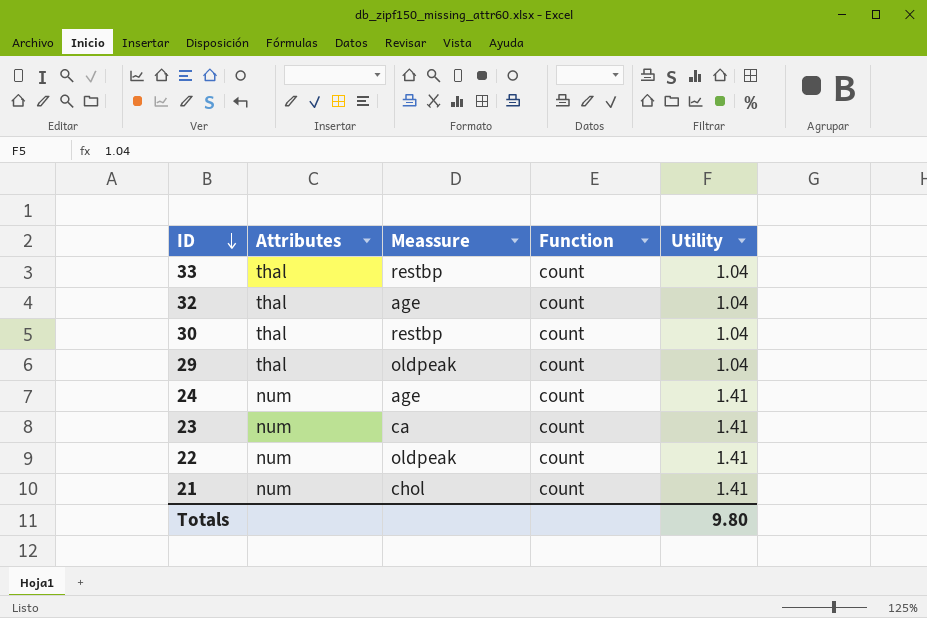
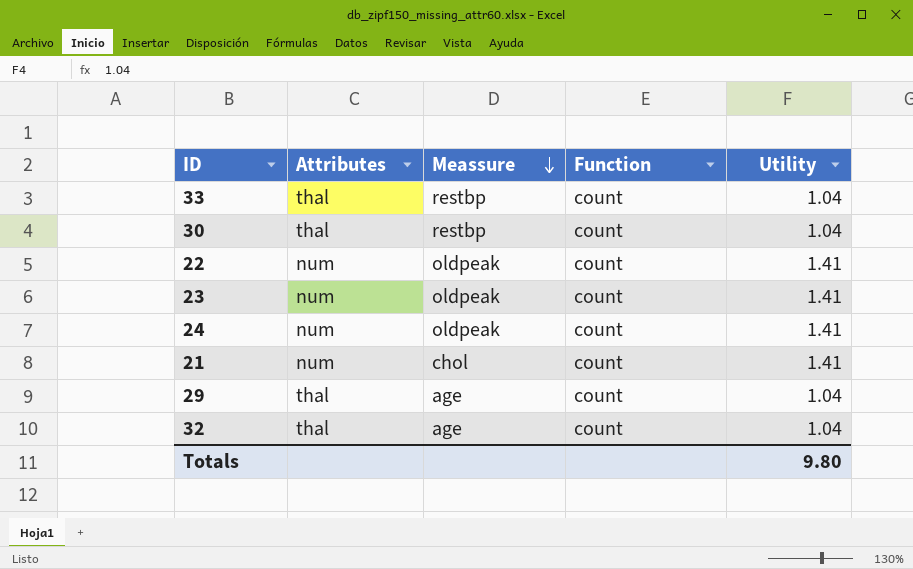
row order: ID descending -> Meassure descending
23 | Meassure: ca -> oldpeak
24 | Meassure: age -> oldpeak
29 | Meassure: oldpeak -> age

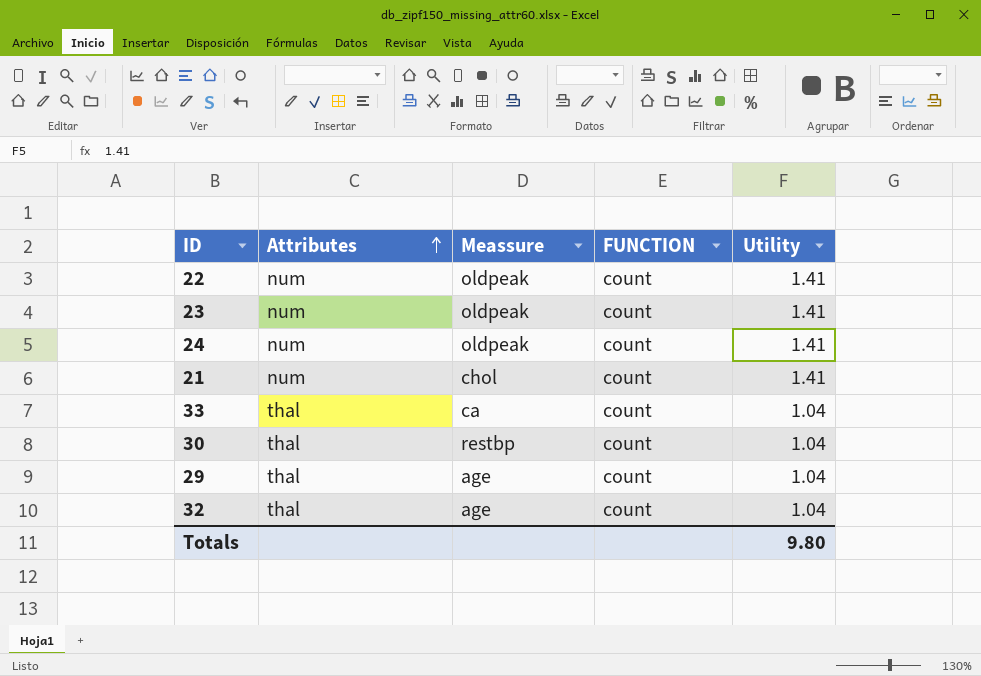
row order: Meassure descending -> Attributes ascending
column name: Function -> FUNCTION
33 | Meassure: restbp -> ca

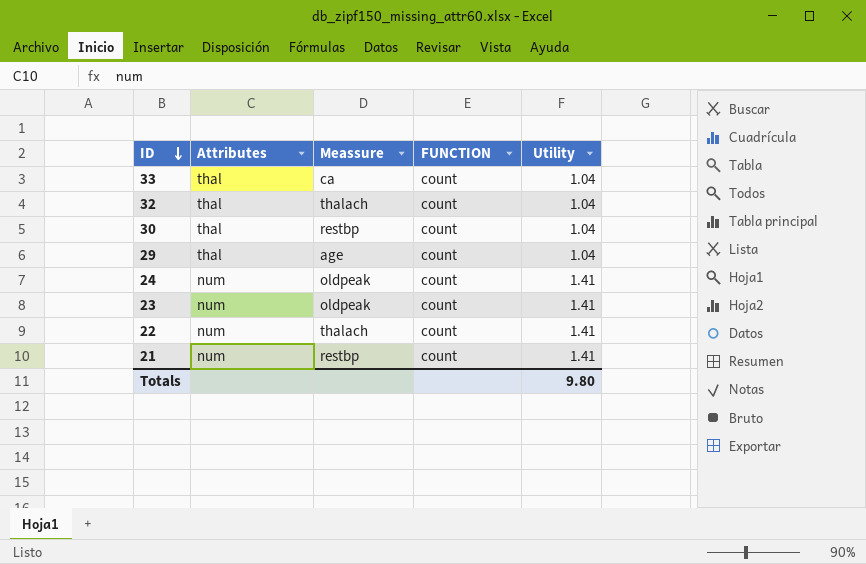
row order: Attributes ascending -> ID descending
32 | Meassure: age -> thalach
22 | Meassure: oldpeak -> thalach
21 | Meassure: chol -> restbp

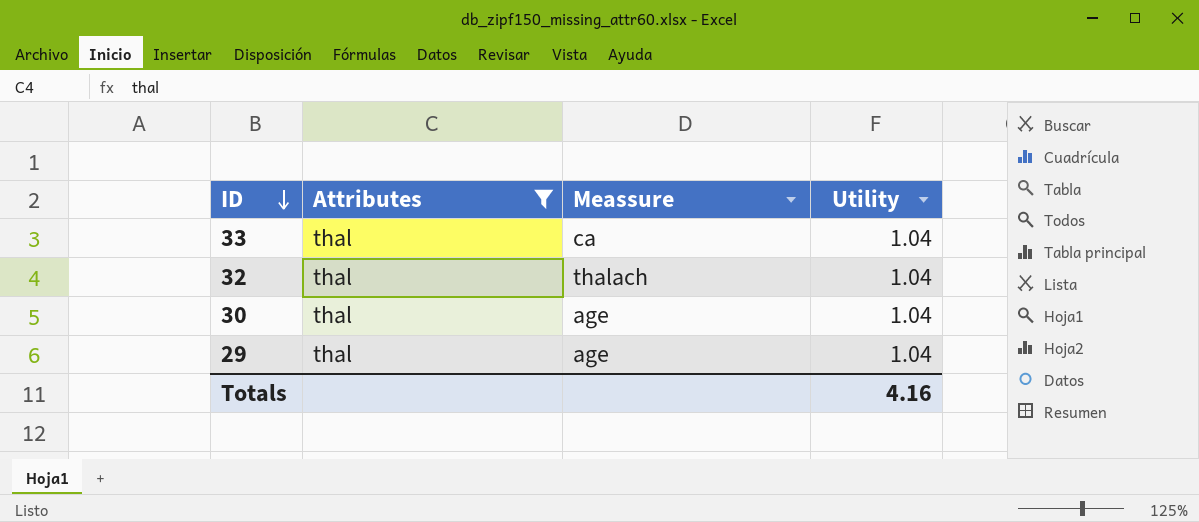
filter: none -> Attributes = thal
column FUNCTION | position: 4 -> none
30 | Meassure: restbp -> age
Totals | Utility: 9.80 -> 4.16

